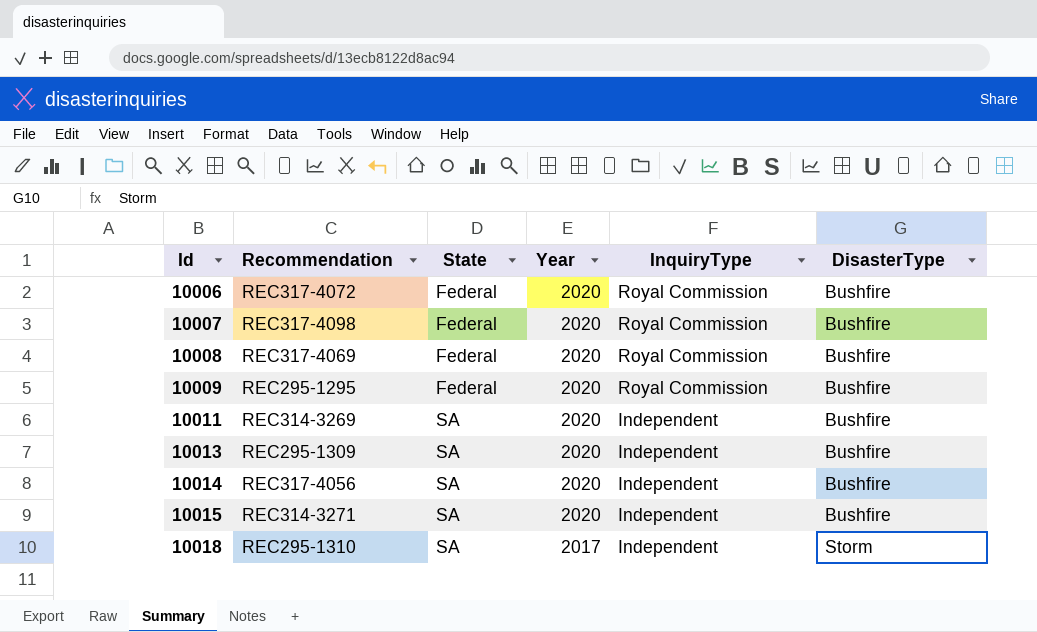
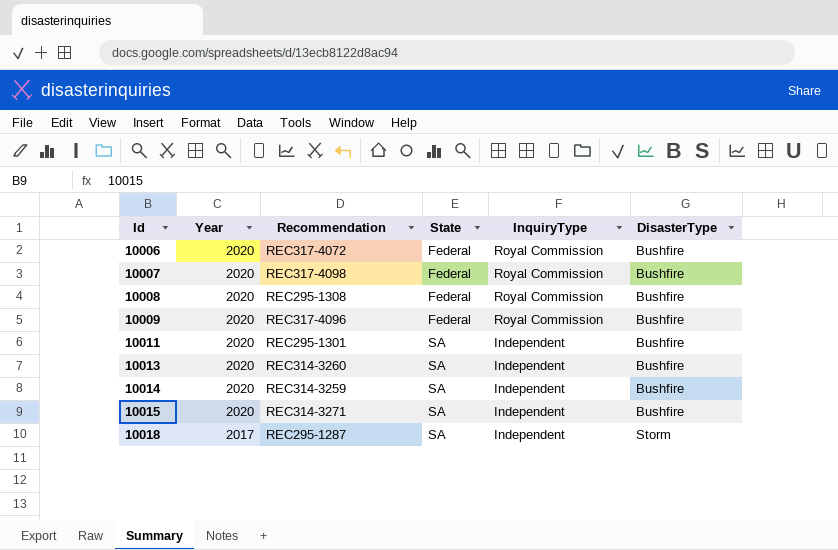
column Year | position: 4 -> 2
10008 | Recommendation: REC317-4069 -> REC295-1308
10009 | Recommendation: REC295-1295 -> REC317-4096
10011 | Recommendation: REC314-3269 -> REC295-1301
10013 | Recommendation: REC295-1309 -> REC314-3260
10014 | Recommendation: REC317-4056 -> REC314-3259
10018 | Recommendation: REC295-1310 -> REC295-1287

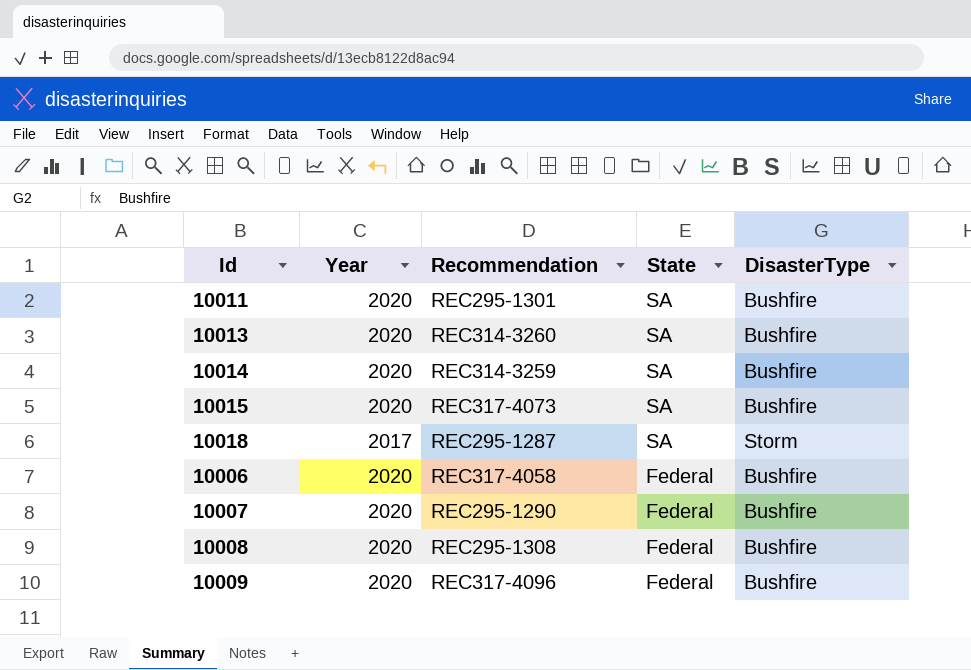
row order: Id ascending -> State descending
column InquiryType | position: 5 -> none
10015 | Recommendation: REC314-3271 -> REC317-4073
10006 | Recommendation: REC317-4072 -> REC317-4058
10007 | Recommendation: REC317-4098 -> REC295-1290

